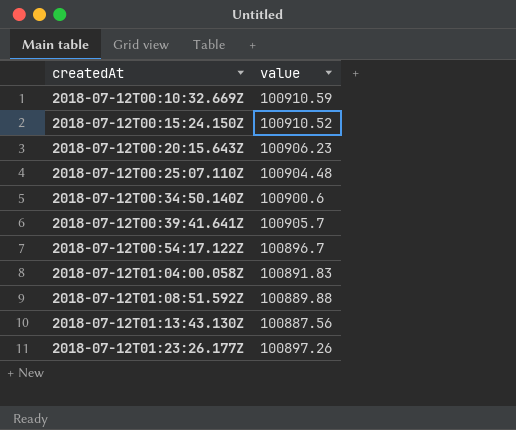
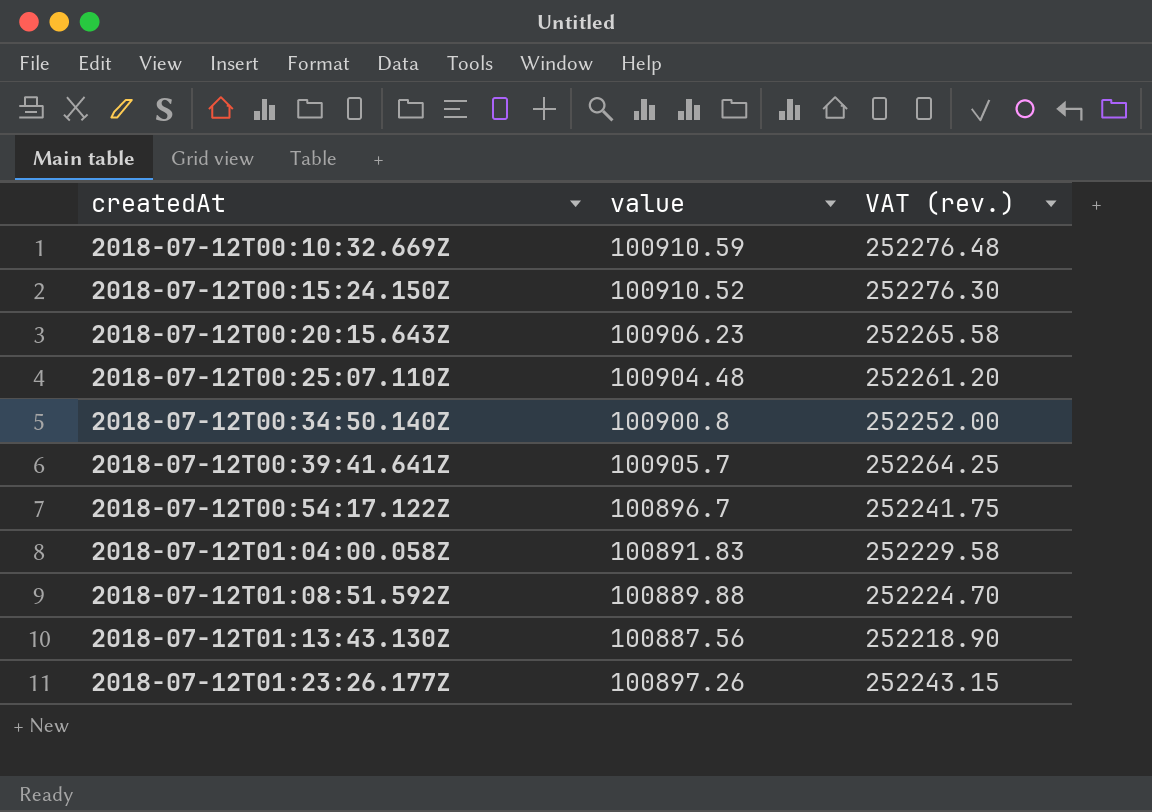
column VAT (rev.) | formula: none -> [value] * 2.5
2018-07-12T00:34:50.140Z | value: 100900.6 -> 100900.8

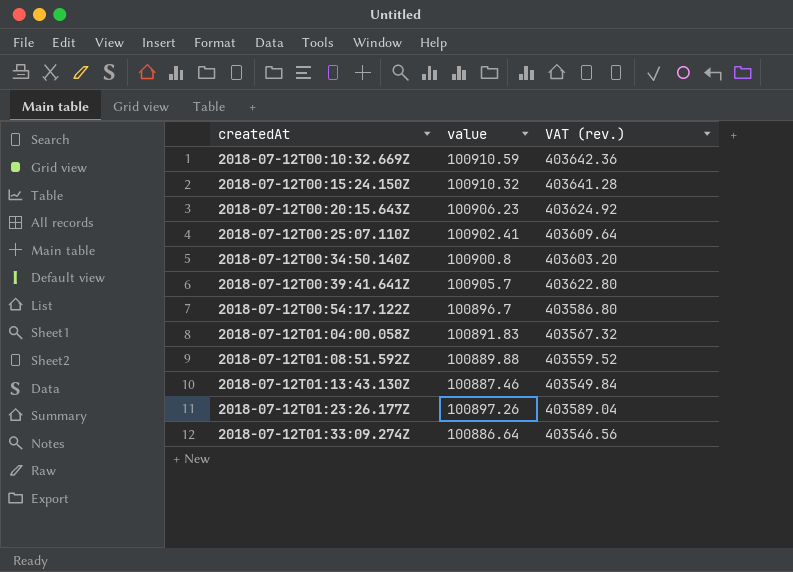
column VAT (rev.) | formula: [value] * 2.5 -> [value] * 4
2018-07-12T00:15:24.150Z | value: 100910.52 -> 100910.32
2018-07-12T00:25:07.110Z | value: 100904.48 -> 100902.41
2018-07-12T01:13:43.130Z | value: 100887.56 -> 100887.46
row 2018-07-12T01:33:09.274Z: none -> 100886.64 | 403546.56

